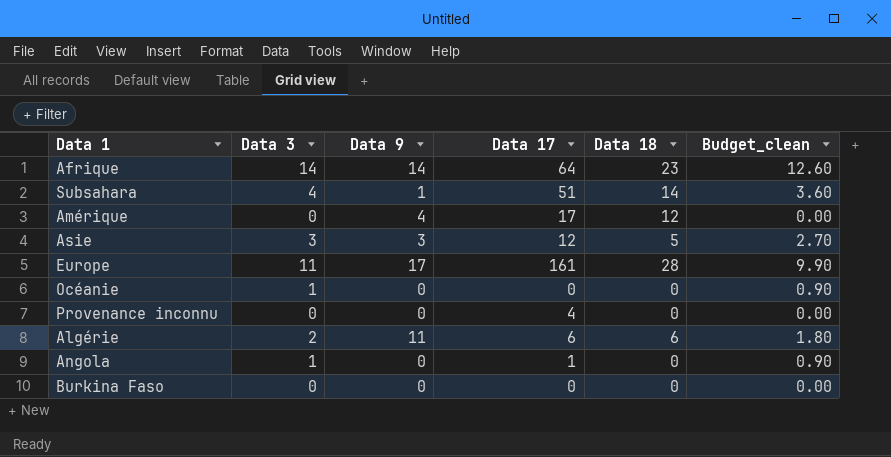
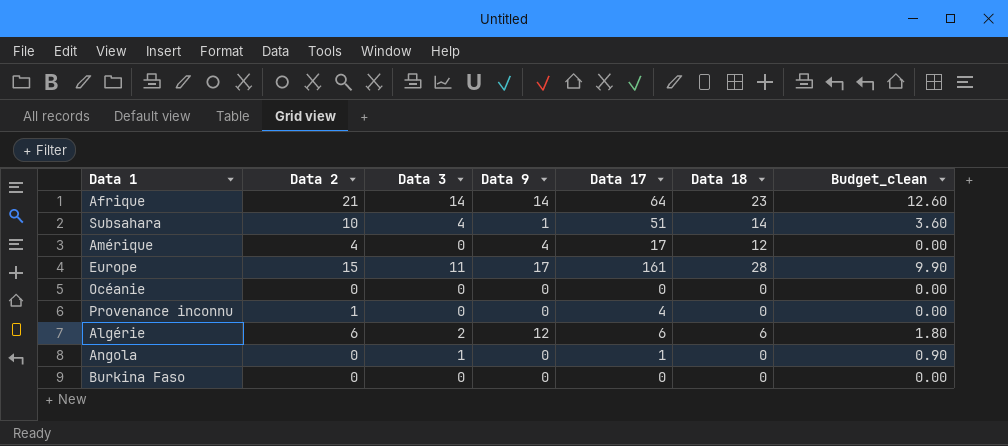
column Data 2 | position: none -> 2
row Asie: 3 | 3 | 12 | 5 | 2.70 -> none
Océanie | Data 3: 1 -> 0
Océanie | Budget_clean: 0.90 -> 0.00
Algérie | Data 9: 11 -> 12

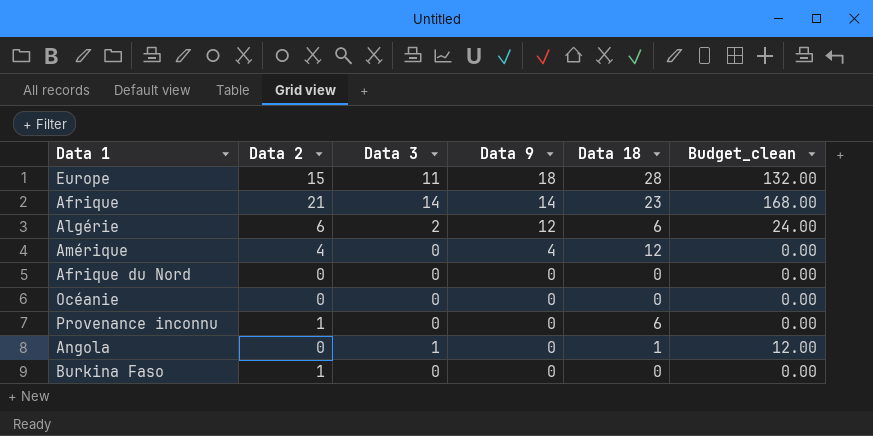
row order: none -> Data 9 descending
column Data 17 | position: 5 -> none
column Budget_clean | formula: [Data 3] * 0.9 -> [Data 3] * 12
row Subsahara: 10 | 4 | 1 | 51 | 14 | 3.60 -> none
Europe | Data 9: 17 -> 18
row Afrique du Nord: none -> 0 | 0 | 0 | 0 | 0.00
Provenance inconnu | Data 18: 0 -> 6
Angola | Data 18: 0 -> 1
Burkina Faso | Data 2: 0 -> 1

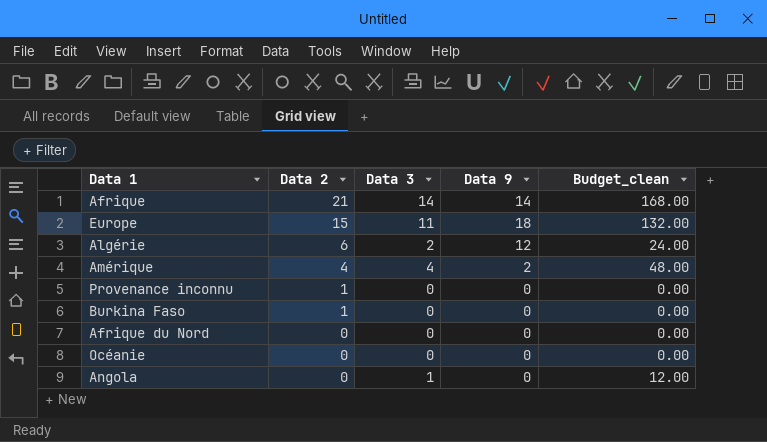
row order: Data 9 descending -> Data 2 descending
column Data 18 | position: 5 -> none
Amérique | Data 3: 0 -> 4
Amérique | Data 9: 4 -> 2
Amérique | Budget_clean: 0.00 -> 48.00

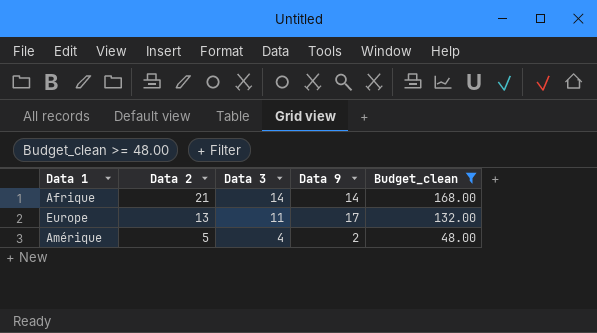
filter: none -> Budget_clean >= 48.00
Europe | Data 2: 15 -> 13
Europe | Data 9: 18 -> 17
Amérique | Data 2: 4 -> 5

